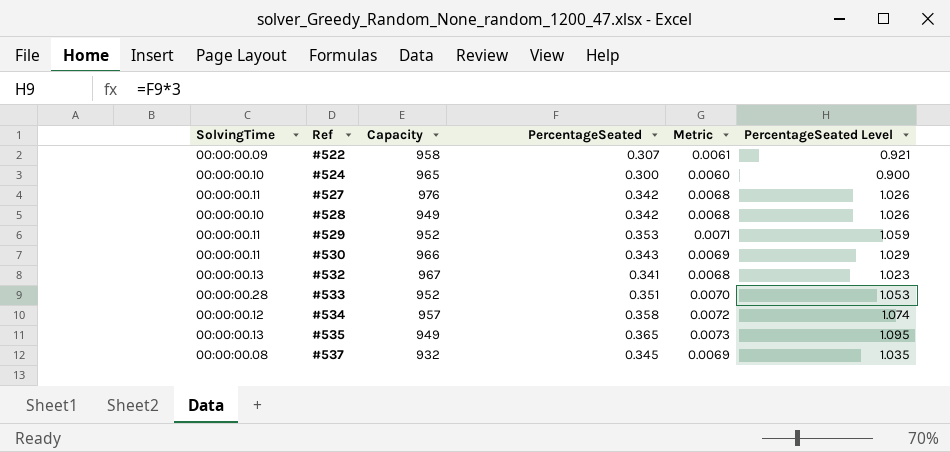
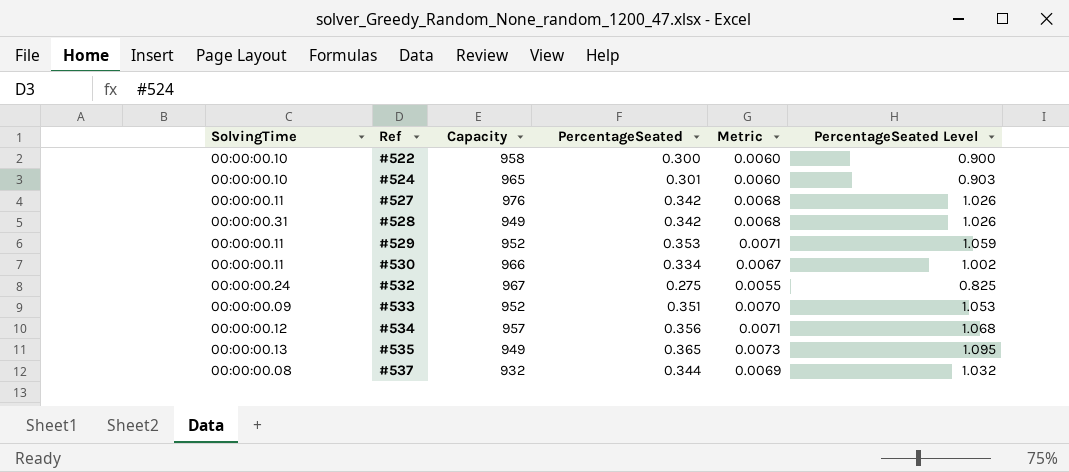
#522 | SolvingTime: 00:00:00.09 -> 00:00:00.10
#522 | PercentageSeated: 0.307 -> 0.300
#522 | Metric: 0.0061 -> 0.0060
#522 | PercentageSeated Level: 0.921 -> 0.900
#524 | PercentageSeated: 0.300 -> 0.301
#524 | PercentageSeated Level: 0.900 -> 0.903
#528 | SolvingTime: 00:00:00.10 -> 00:00:00.31
#530 | PercentageSeated: 0.343 -> 0.334
#530 | Metric: 0.0069 -> 0.0067
#530 | PercentageSeated Level: 1.029 -> 1.002
#532 | SolvingTime: 00:00:00.13 -> 00:00:00.24
#532 | PercentageSeated: 0.341 -> 0.275
#532 | Metric: 0.0068 -> 0.0055
#532 | PercentageSeated Level: 1.023 -> 0.825
#533 | SolvingTime: 00:00:00.28 -> 00:00:00.09
#534 | PercentageSeated: 0.358 -> 0.356
#534 | Metric: 0.0072 -> 0.0071
#534 | PercentageSeated Level: 1.074 -> 1.068
#537 | PercentageSeated: 0.345 -> 0.344
#537 | PercentageSeated Level: 1.035 -> 1.032

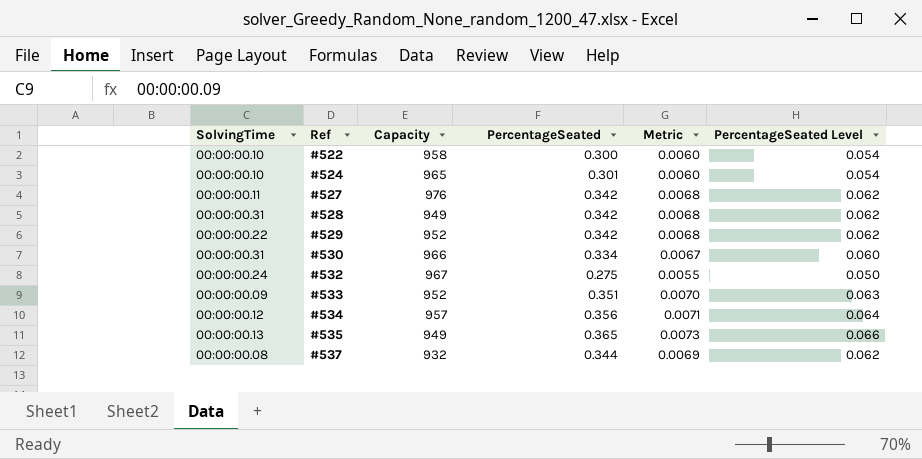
column PercentageSeated Level | formula: [PercentageSeated] * 3 -> [PercentageSeated] * 0.18
#529 | SolvingTime: 00:00:00.11 -> 00:00:00.22
#529 | PercentageSeated: 0.353 -> 0.342
#529 | Metric: 0.0071 -> 0.0068
#530 | SolvingTime: 00:00:00.11 -> 00:00:00.31

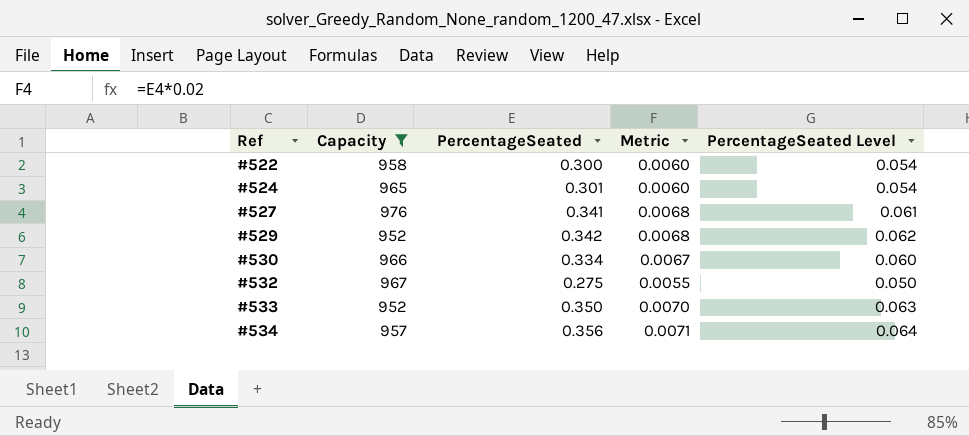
filter: none -> Capacity >= 952
column SolvingTime | position: 1 -> none
#527 | PercentageSeated: 0.342 -> 0.341
#527 | PercentageSeated Level: 0.062 -> 0.061
#533 | PercentageSeated: 0.351 -> 0.350

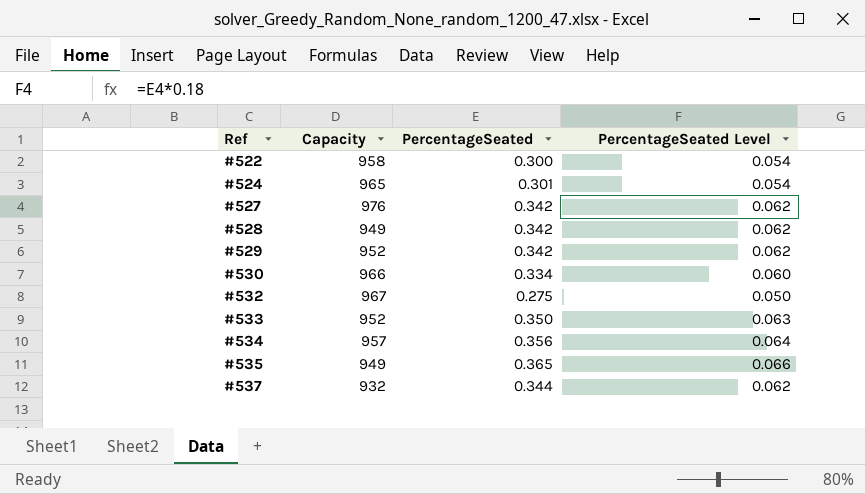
filter: Capacity >= 952 -> none
column Metric | formula: [PercentageSeated] * 0.02 -> none
#527 | PercentageSeated: 0.341 -> 0.342
#527 | PercentageSeated Level: 0.061 -> 0.062

